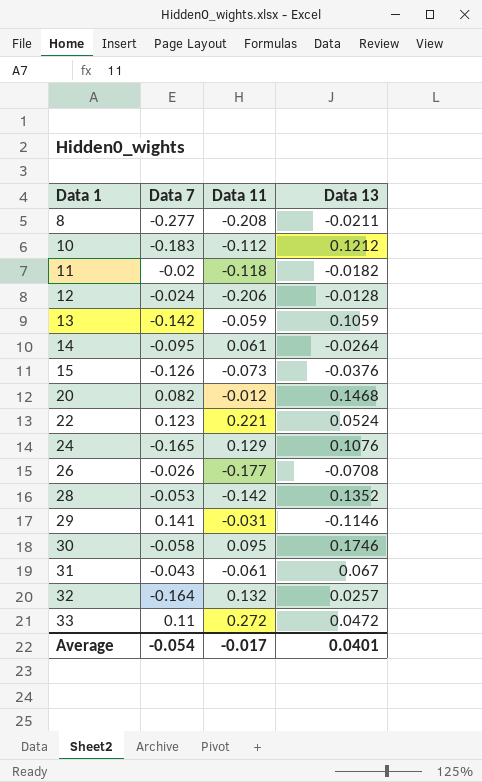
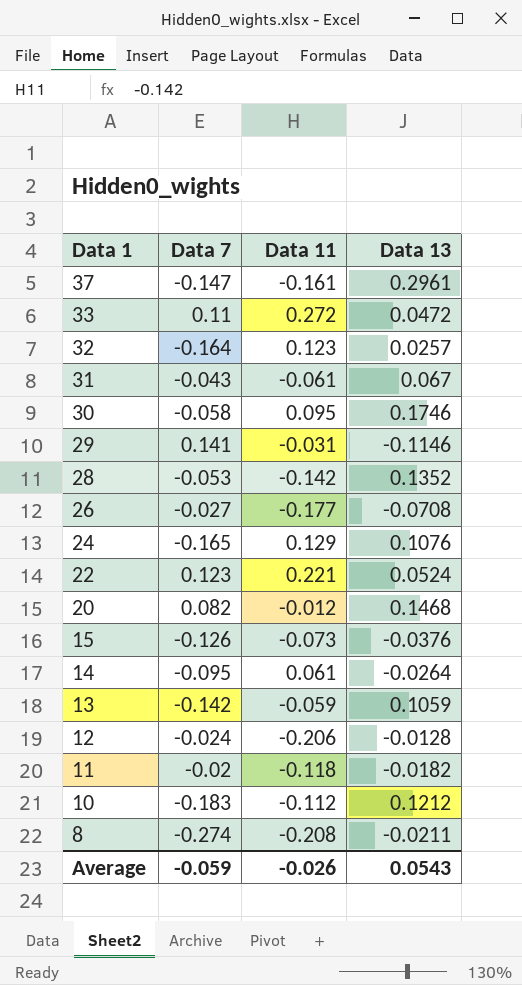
row order: Data 1 ascending -> Data 1 descending
row 37: none -> -0.147 | -0.161 | 0.2961
32 | Data 11: 0.132 -> 0.123
26 | Data 7: -0.026 -> -0.027
8 | Data 7: -0.277 -> -0.274
Average | Data 7: -0.054 -> -0.059
Average | Data 11: -0.017 -> -0.026
Average | Data 13: 0.0401 -> 0.0543

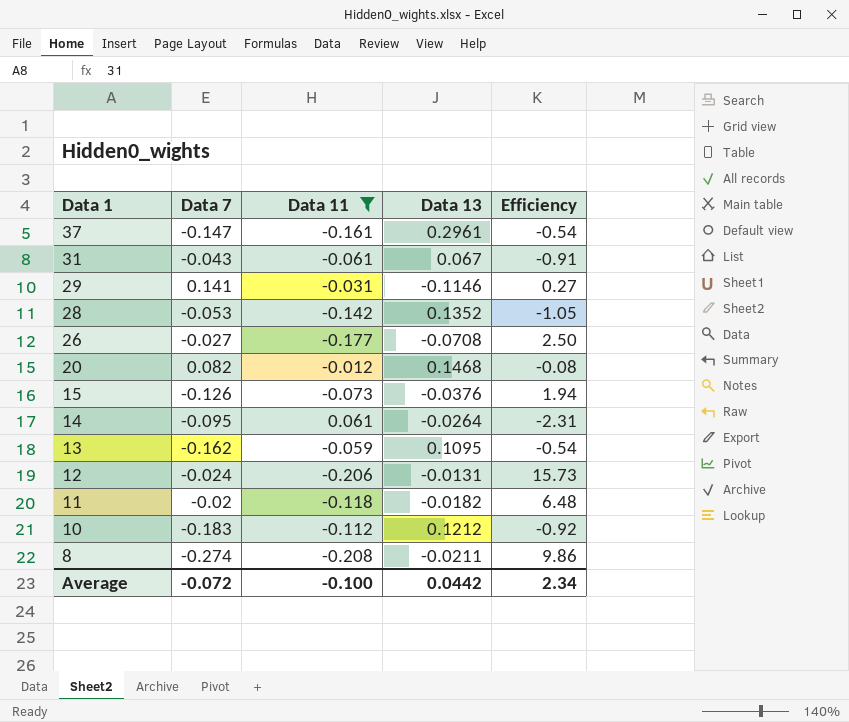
filter: none -> Data 11 <= 0.061
column Efficiency | formula: none -> [Data 11] / [Data 13]
13 | Data 7: -0.142 -> -0.162
13 | Data 13: 0.1059 -> 0.1095
12 | Data 13: -0.0128 -> -0.0131
Average | Data 7: -0.059 -> -0.072
Average | Data 11: -0.026 -> -0.100
Average | Data 13: 0.0543 -> 0.0442

